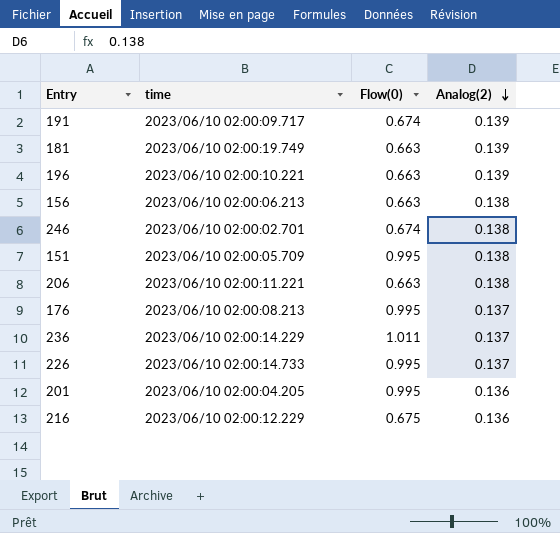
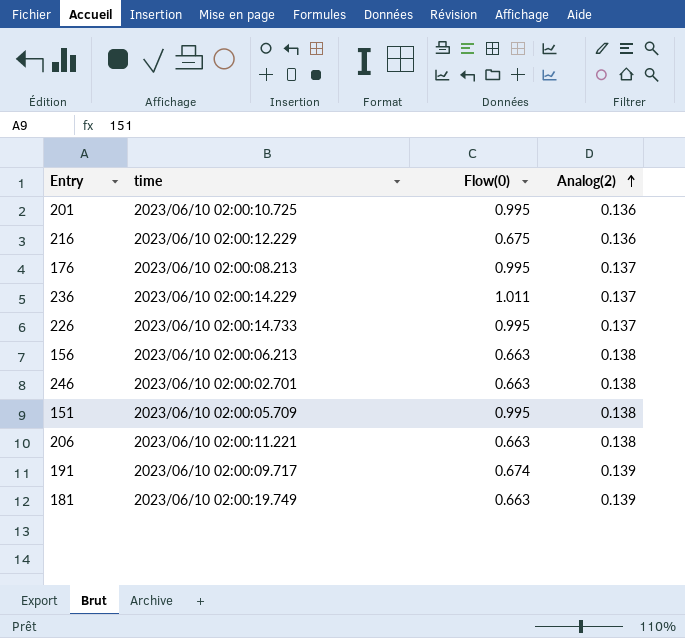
row order: Analog(2) descending -> Analog(2) ascending
row 196: 2023/06/10 02:00:10.221 | 0.663 | 0.139 -> none
201 | time: 2023/06/10 02:00:04.205 -> 2023/06/10 02:00:10.725
246 | Flow(0): 0.674 -> 0.663

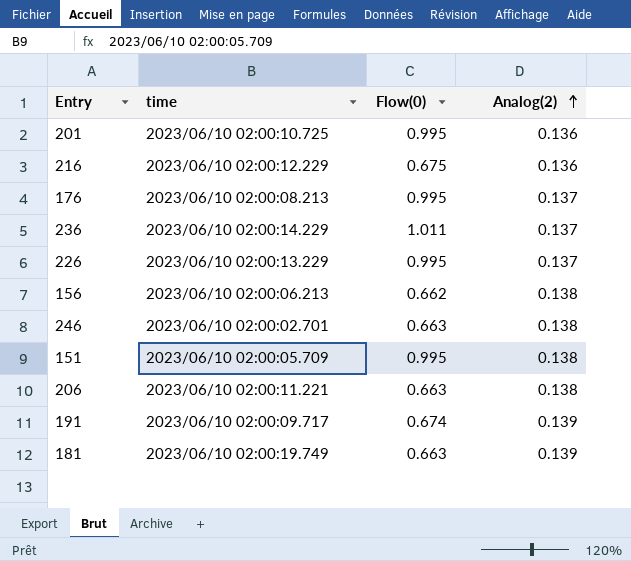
226 | time: 2023/06/10 02:00:14.733 -> 2023/06/10 02:00:13.229
156 | Flow(0): 0.663 -> 0.662

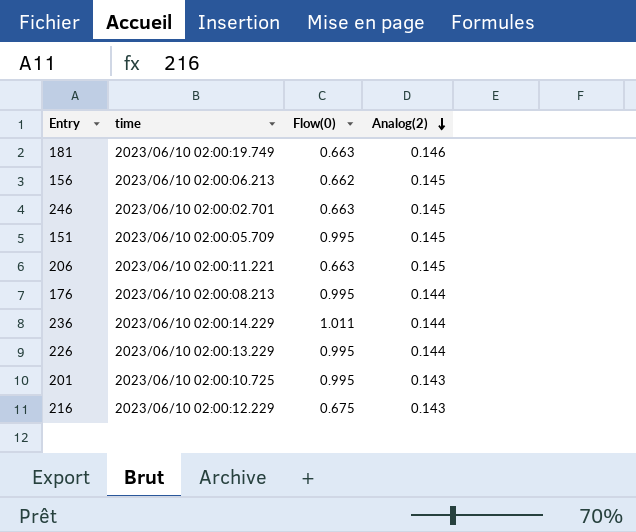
row order: Analog(2) ascending -> Analog(2) descending
row 191: 2023/06/10 02:00:09.717 | 0.674 | 0.139 -> none
181 | Analog(2): 0.139 -> 0.146
156 | Analog(2): 0.138 -> 0.145
246 | Analog(2): 0.138 -> 0.145
151 | Analog(2): 0.138 -> 0.145
206 | Analog(2): 0.138 -> 0.145
176 | Analog(2): 0.137 -> 0.144
236 | Analog(2): 0.137 -> 0.144
226 | Analog(2): 0.137 -> 0.144
201 | Analog(2): 0.136 -> 0.143
216 | Analog(2): 0.136 -> 0.143

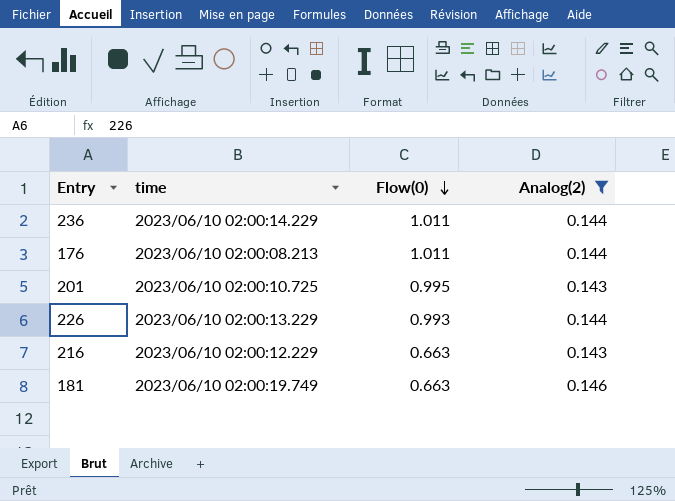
filter: none -> Analog(2) != 0.145
row order: Analog(2) descending -> Flow(0) descending
176 | Flow(0): 0.995 -> 1.011
226 | Flow(0): 0.995 -> 0.993
216 | Flow(0): 0.675 -> 0.663

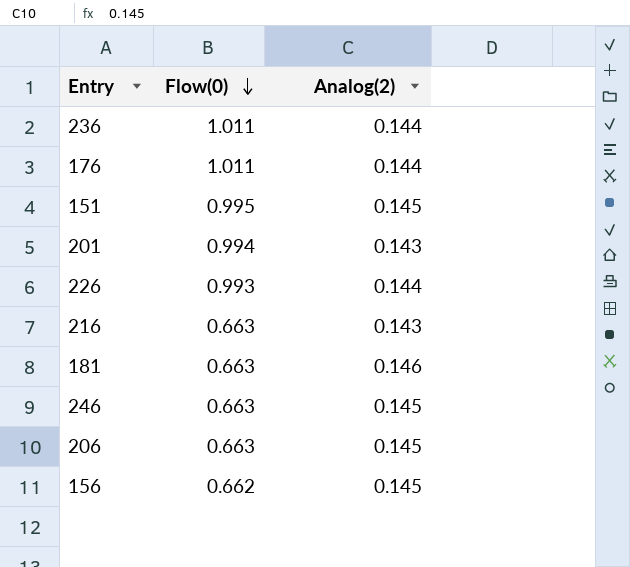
filter: Analog(2) != 0.145 -> none
column time | position: 2 -> none
201 | Flow(0): 0.995 -> 0.994

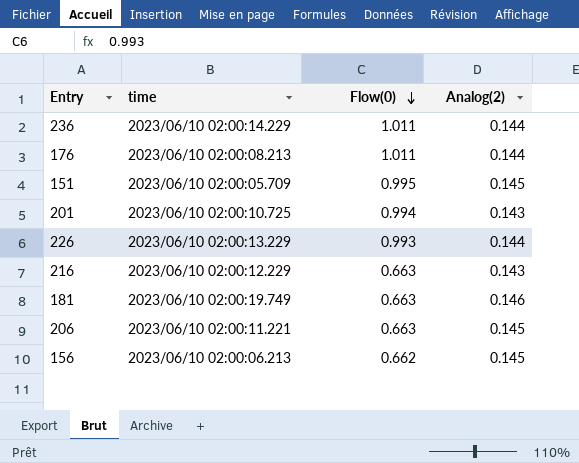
column time | position: none -> 2
row 246: 0.663 | 0.145 -> none

